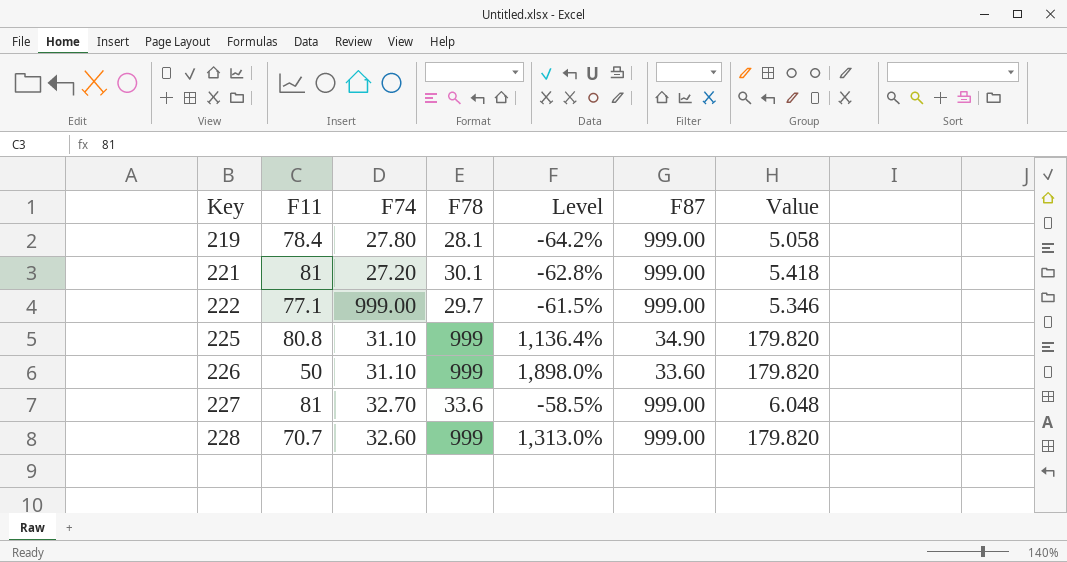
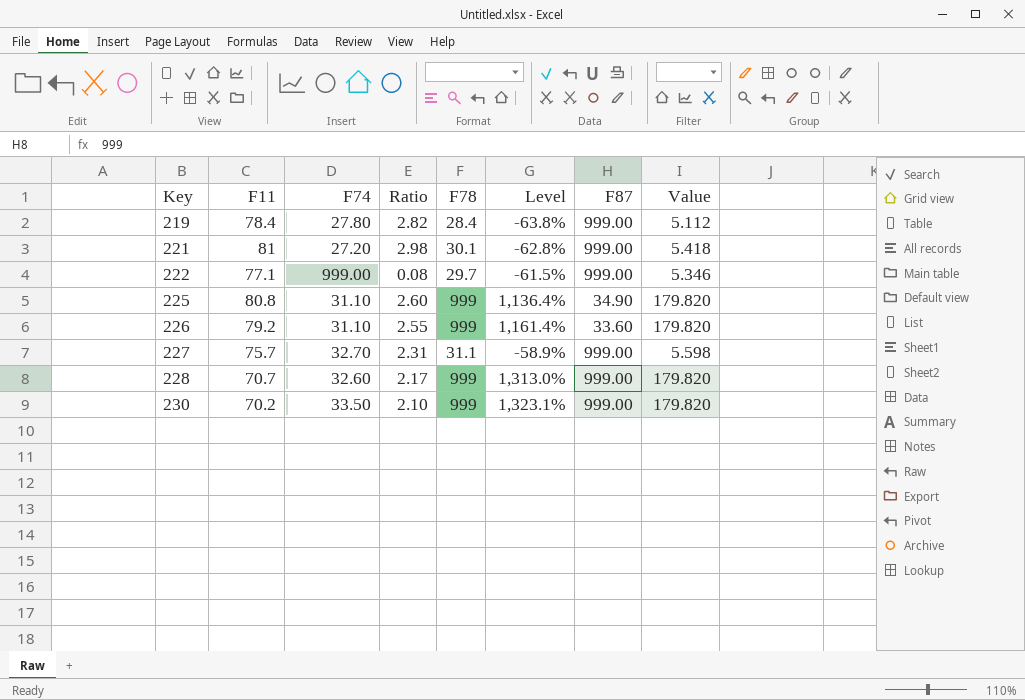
column Ratio | formula: none -> [F11] / [F74]
219 | F78: 28.1 -> 28.4
219 | Level: -64.2% -> -63.8%
219 | Value: 5.058 -> 5.112
226 | F11: 50 -> 79.2
226 | Level: 1,898.0% -> 1,161.4%
227 | F11: 81 -> 75.7
227 | F78: 33.6 -> 31.1
227 | Level: -58.5% -> -58.9%
227 | Value: 6.048 -> 5.598
row 230: none -> 70.2 | 33.50 | 2.10 | 999 | 1,323.1% | 999.00 | 179.820

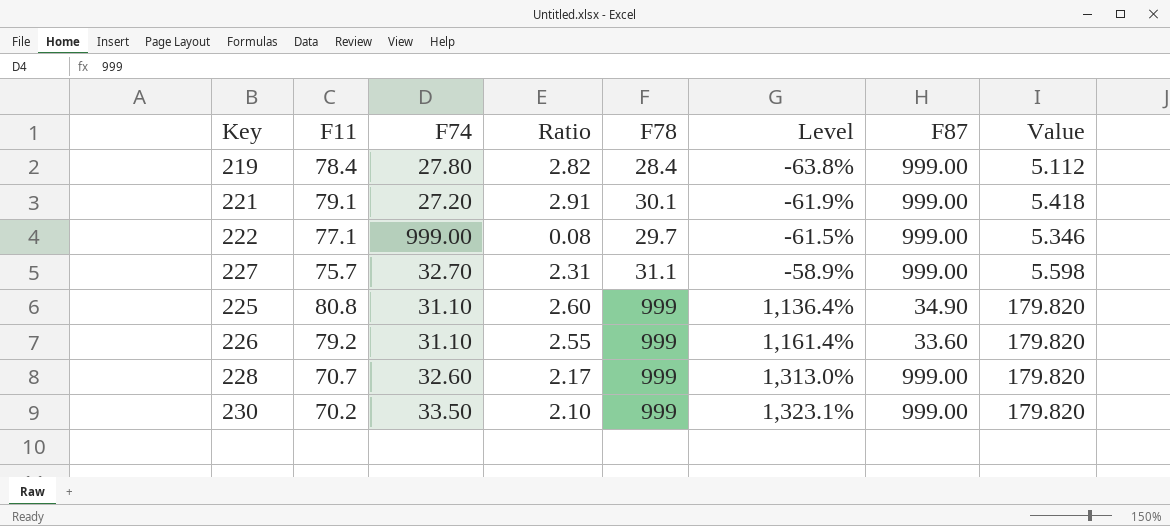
row order: Key ascending -> Level ascending
221 | F11: 81 -> 79.1
221 | Ratio: 2.98 -> 2.91
221 | Level: -62.8% -> -61.9%

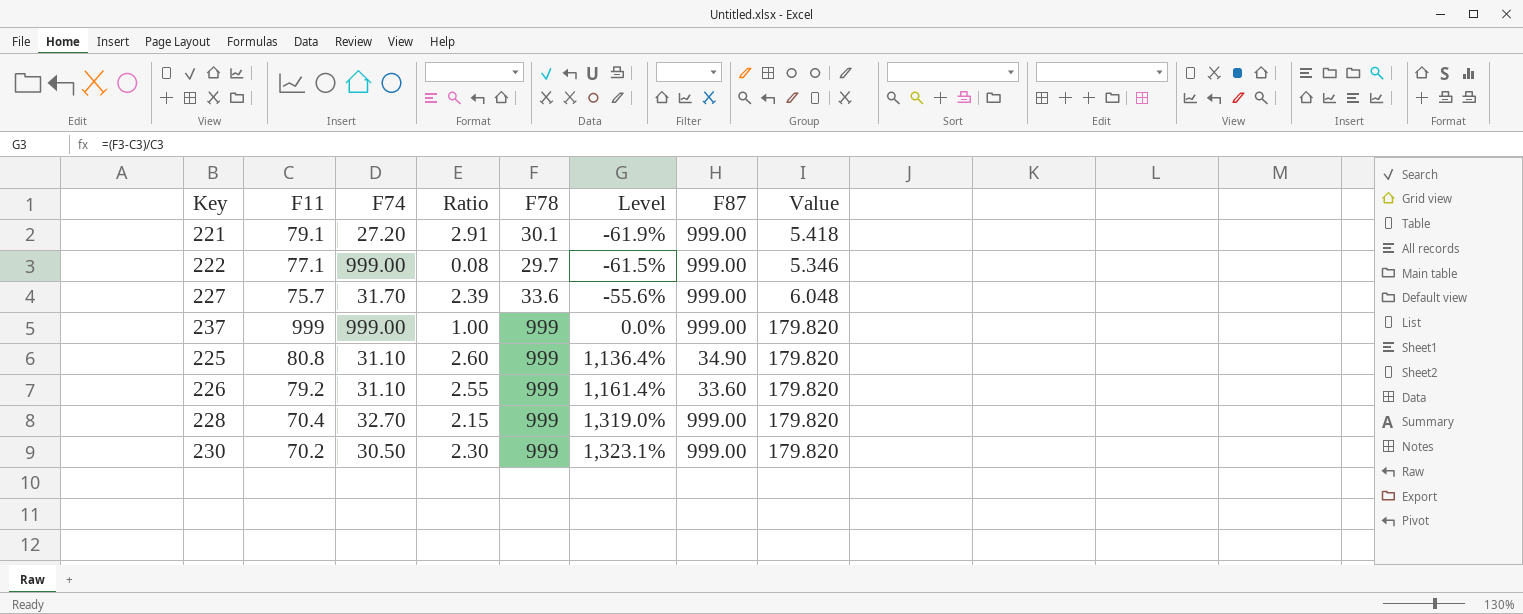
row 219: 78.4 | 27.80 | 2.82 | 28.4 | -63.8% | 999.00 | 5.112 -> none
227 | F74: 32.70 -> 31.70
227 | Ratio: 2.31 -> 2.39
227 | F78: 31.1 -> 33.6
227 | Level: -58.9% -> -55.6%
227 | Value: 5.598 -> 6.048
row 237: none -> 999 | 999.00 | 1.00 | 999 | 0.0% | 999.00 | 179.820
228 | F11: 70.7 -> 70.4
228 | F74: 32.60 -> 32.70
228 | Ratio: 2.17 -> 2.15
228 | Level: 1,313.0% -> 1,319.0%
230 | F74: 33.50 -> 30.50
230 | Ratio: 2.10 -> 2.30

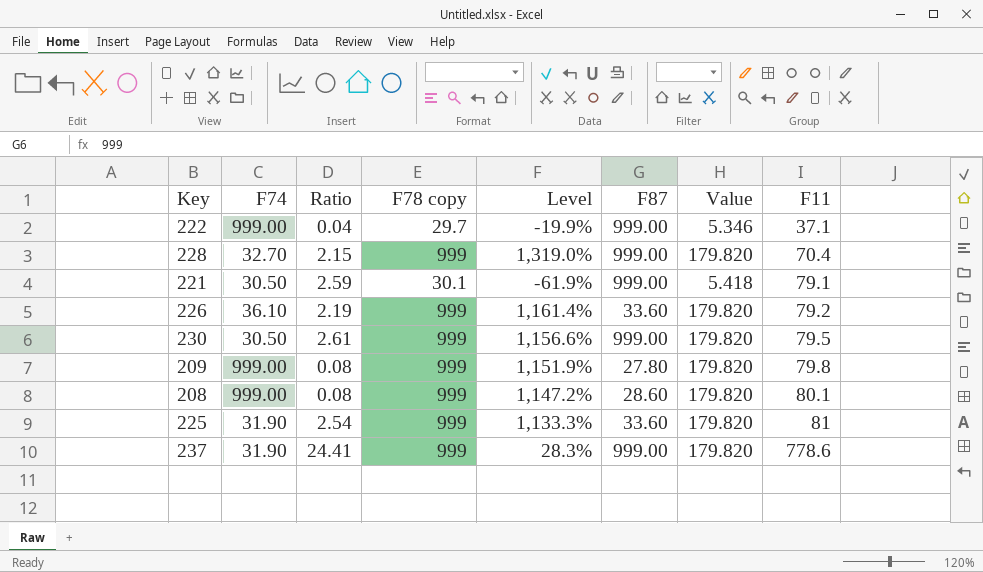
row order: Level ascending -> F11 ascending
column name: F78 -> F78 copy
column F11 | position: 2 -> 8
row 227: 75.7 | 31.70 | 2.39 | 33.6 | -55.6% | 999.00 | 6.048 -> none
222 | Ratio: 0.08 -> 0.04
222 | Level: -61.5% -> -19.9%
222 | F11: 77.1 -> 37.1
221 | F74: 27.20 -> 30.50
221 | Ratio: 2.91 -> 2.59
226 | F74: 31.10 -> 36.10
226 | Ratio: 2.55 -> 2.19
230 | Ratio: 2.30 -> 2.61
230 | Level: 1,323.1% -> 1,156.6%
230 | F11: 70.2 -> 79.5
row 209: none -> 999.00 | 0.08 | 999 | 1,151.9% | 27.80 | 179.820 | 79.8
row 208: none -> 999.00 | 0.08 | 999 | 1,147.2% | 28.60 | 179.820 | 80.1
225 | F74: 31.10 -> 31.90
225 | Ratio: 2.60 -> 2.54
225 | Level: 1,136.4% -> 1,133.3%
225 | F87: 34.90 -> 33.60
225 | F11: 80.8 -> 81
237 | F74: 999.00 -> 31.90
237 | Ratio: 1.00 -> 24.41
237 | Level: 0.0% -> 28.3%
237 | F11: 999 -> 778.6

